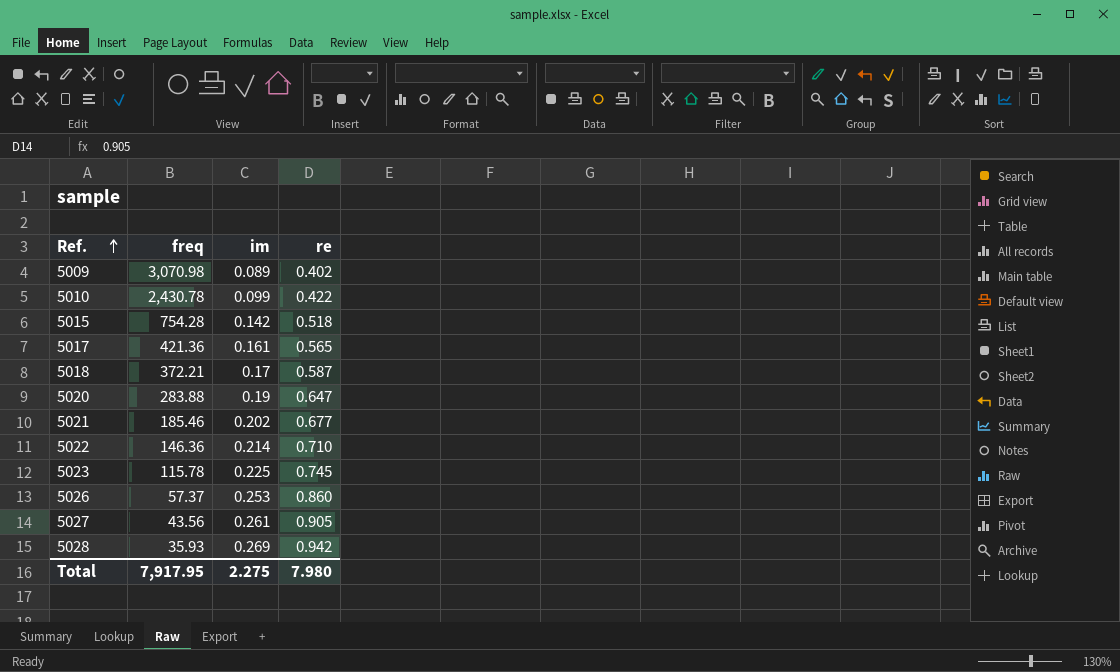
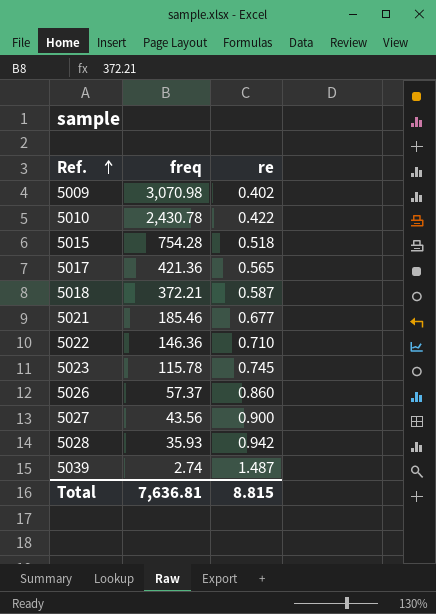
column im | position: 3 -> none
row 5020: 283.88 | 0.19 | 0.647 -> none
5027 | re: 0.905 -> 0.900
row 5039: none -> 2.74 | 1.487
Total | freq: 7,917.95 -> 7,636.81
Total | re: 7.980 -> 8.815

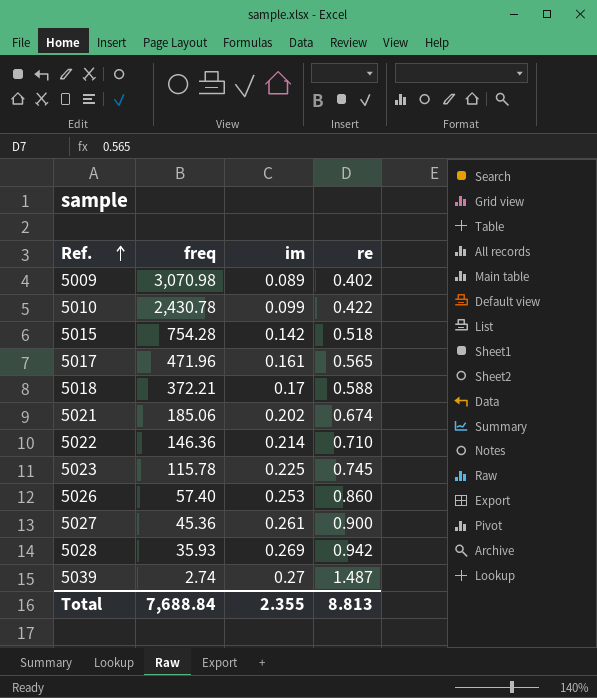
column im | position: none -> 3
5017 | freq: 421.36 -> 471.96
5018 | re: 0.587 -> 0.588
5021 | freq: 185.46 -> 185.06
5021 | re: 0.677 -> 0.674
5026 | freq: 57.37 -> 57.40
5027 | freq: 43.56 -> 45.36
Total | freq: 7,636.81 -> 7,688.84
Total | re: 8.815 -> 8.813

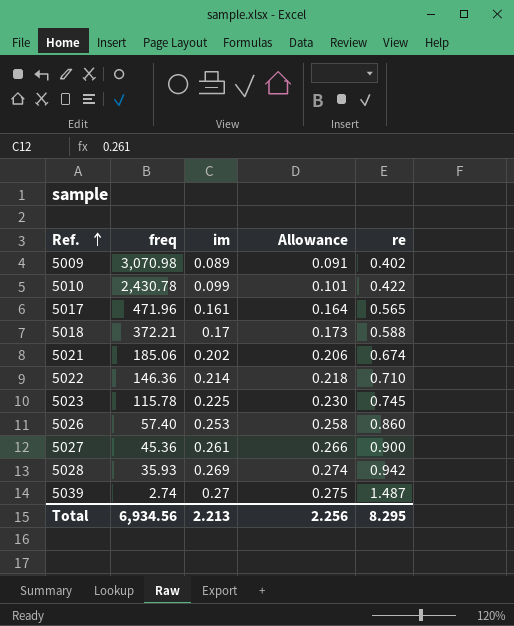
column Allowance | formula: none -> [im] * 1.02
row 5015: 754.28 | 0.142 | 0.518 -> none
Total | freq: 7,688.84 -> 6,934.56
Total | im: 2.355 -> 2.213
Total | re: 8.813 -> 8.295

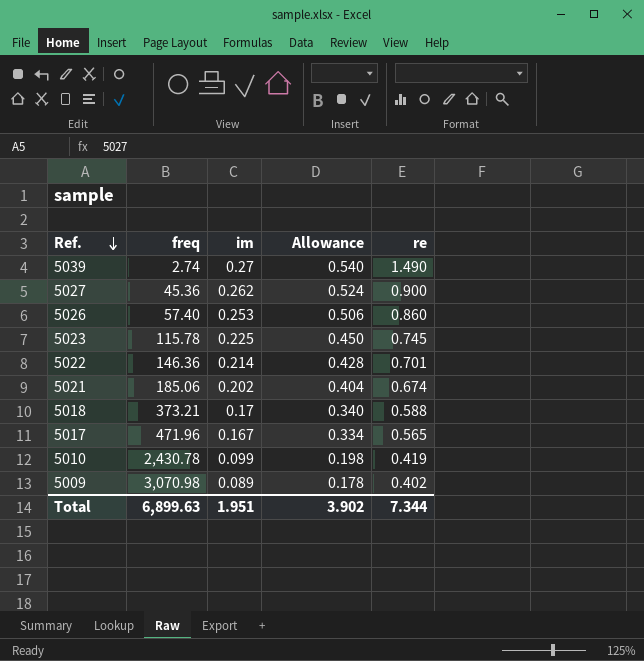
row order: Ref. ascending -> Ref. descending
column Allowance | formula: [im] * 1.02 -> [im] * 2
row 5028: 35.93 | 0.269 | 0.274 | 0.942 -> none
5039 | re: 1.487 -> 1.490
5027 | im: 0.261 -> 0.262
5022 | re: 0.710 -> 0.701
5018 | freq: 372.21 -> 373.21
5017 | im: 0.161 -> 0.167
5010 | re: 0.422 -> 0.419
Total | freq: 6,934.56 -> 6,899.63
Total | im: 2.213 -> 1.951
Total | Allowance: 2.256 -> 3.902
Total | re: 8.295 -> 7.344

